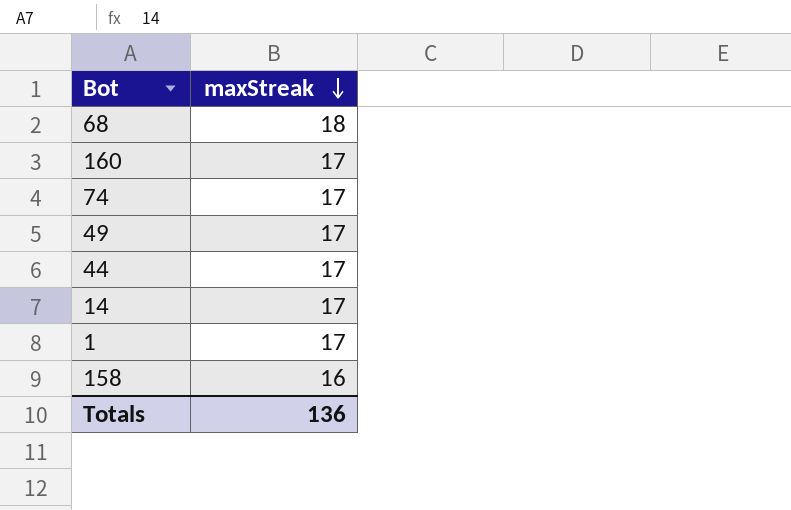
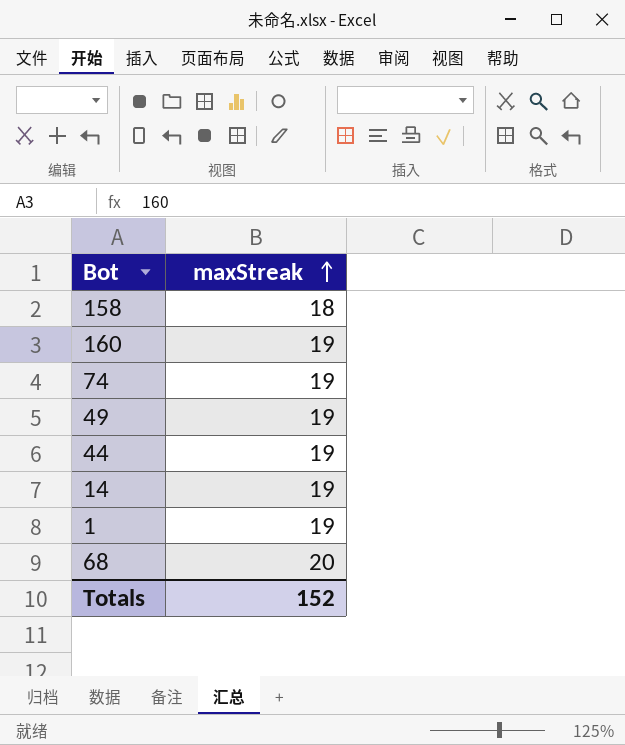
row order: maxStreak descending -> maxStreak ascending
158 | maxStreak: 16 -> 18
160 | maxStreak: 17 -> 19
74 | maxStreak: 17 -> 19
49 | maxStreak: 17 -> 19
44 | maxStreak: 17 -> 19
14 | maxStreak: 17 -> 19
1 | maxStreak: 17 -> 19
68 | maxStreak: 18 -> 20
Totals | maxStreak: 136 -> 152

